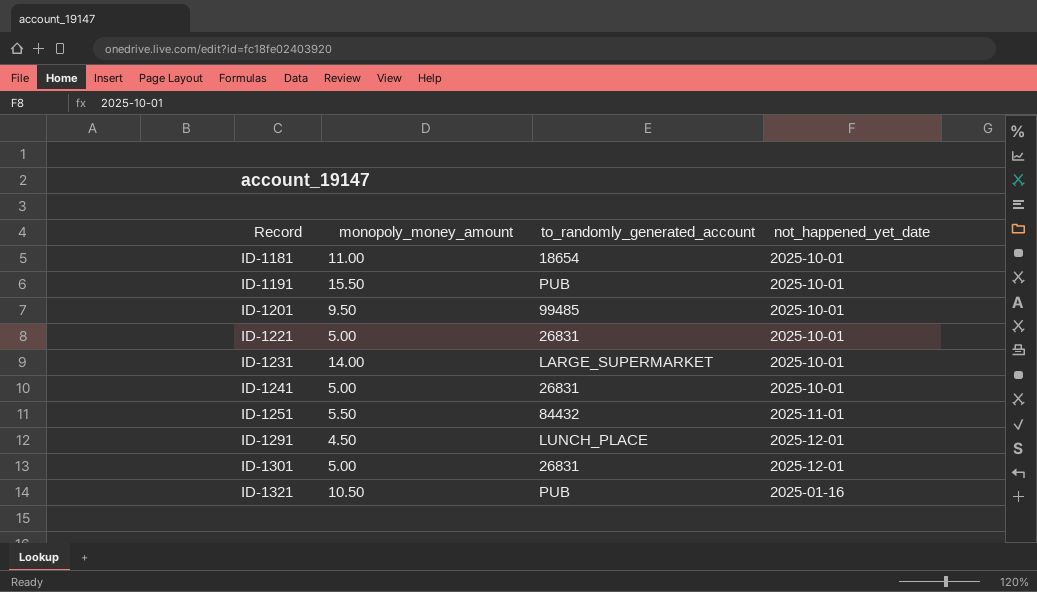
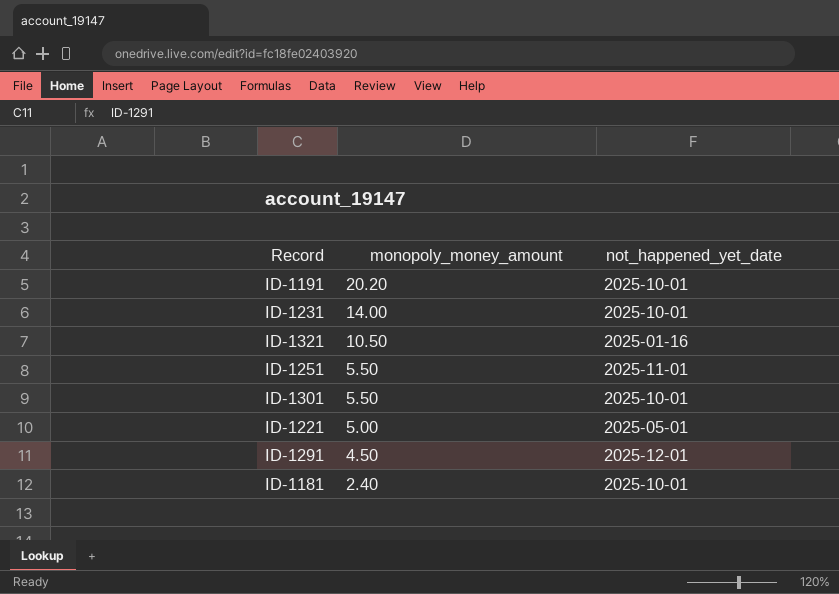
row order: Record ascending -> monopoly_money_amount descending
column to_randomly_generated_account | position: 3 -> none
row ID-1201: 9.50 | 99485 | 2025-10-01 -> none
row ID-1241: 5.00 | 26831 | 2025-10-01 -> none
ID-1191 | monopoly_money_amount: 15.50 -> 20.20
ID-1301 | monopoly_money_amount: 5.00 -> 5.50
ID-1301 | not_happened_yet_date: 2025-12-01 -> 2025-10-01
ID-1221 | not_happened_yet_date: 2025-10-01 -> 2025-05-01
ID-1181 | monopoly_money_amount: 11.00 -> 2.40

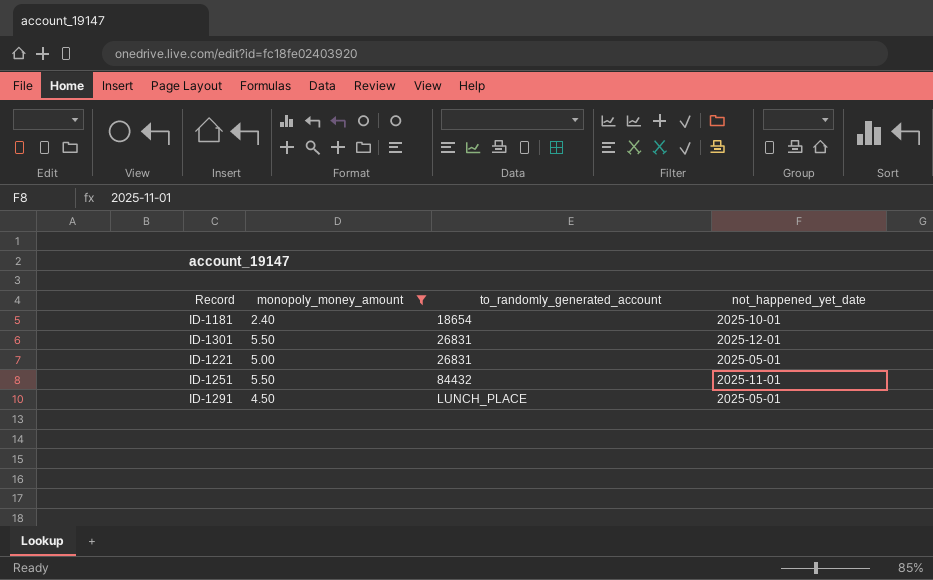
filter: none -> monopoly_money_amount <= 5.50
row order: monopoly_money_amount descending -> to_randomly_generated_account ascending
column to_randomly_generated_account | position: none -> 3
ID-1301 | not_happened_yet_date: 2025-10-01 -> 2025-12-01
ID-1291 | not_happened_yet_date: 2025-12-01 -> 2025-05-01

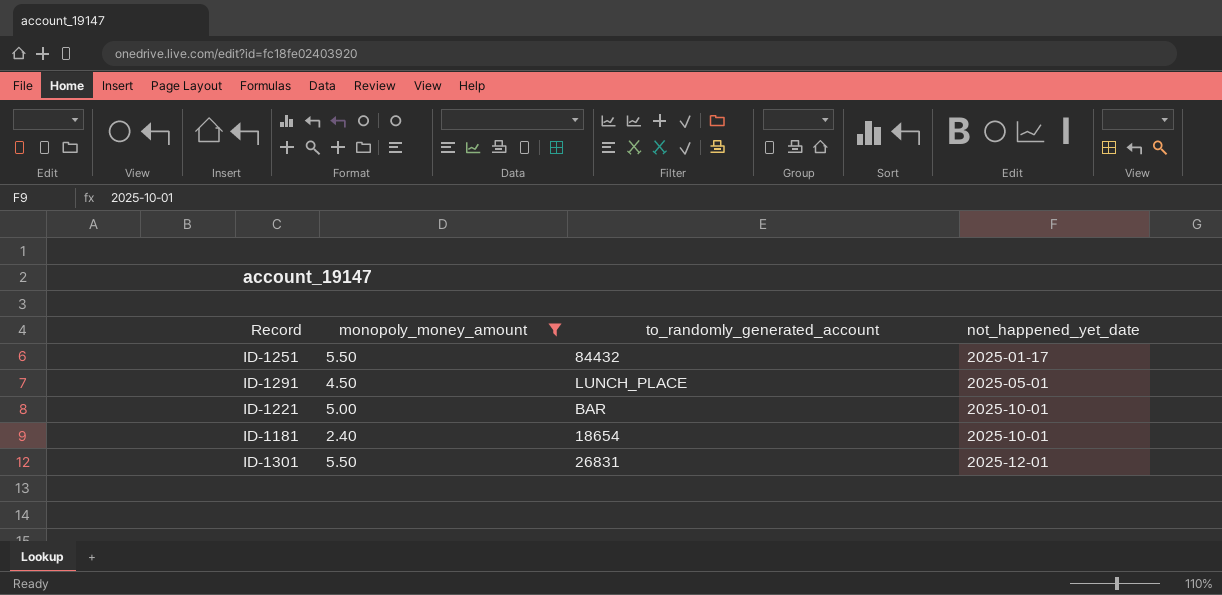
row order: to_randomly_generated_account ascending -> not_happened_yet_date ascending
ID-1251 | not_happened_yet_date: 2025-11-01 -> 2025-01-17
ID-1221 | to_randomly_generated_account: 26831 -> BAR
ID-1221 | not_happened_yet_date: 2025-05-01 -> 2025-10-01

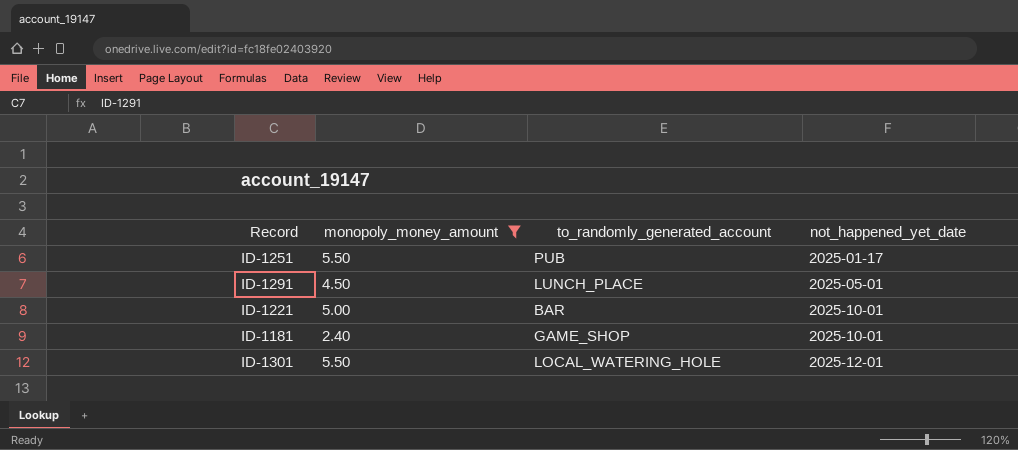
ID-1251 | to_randomly_generated_account: 84432 -> PUB
ID-1181 | to_randomly_generated_account: 18654 -> GAME_SHOP
ID-1301 | to_randomly_generated_account: 26831 -> LOCAL_WATERING_HOLE

